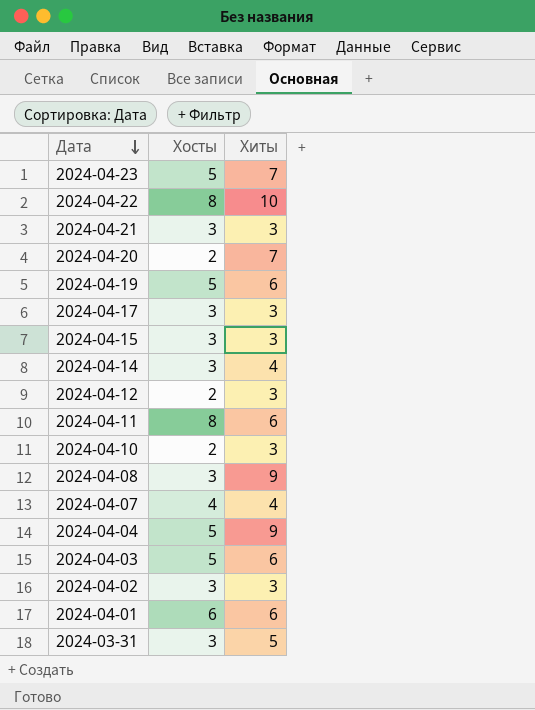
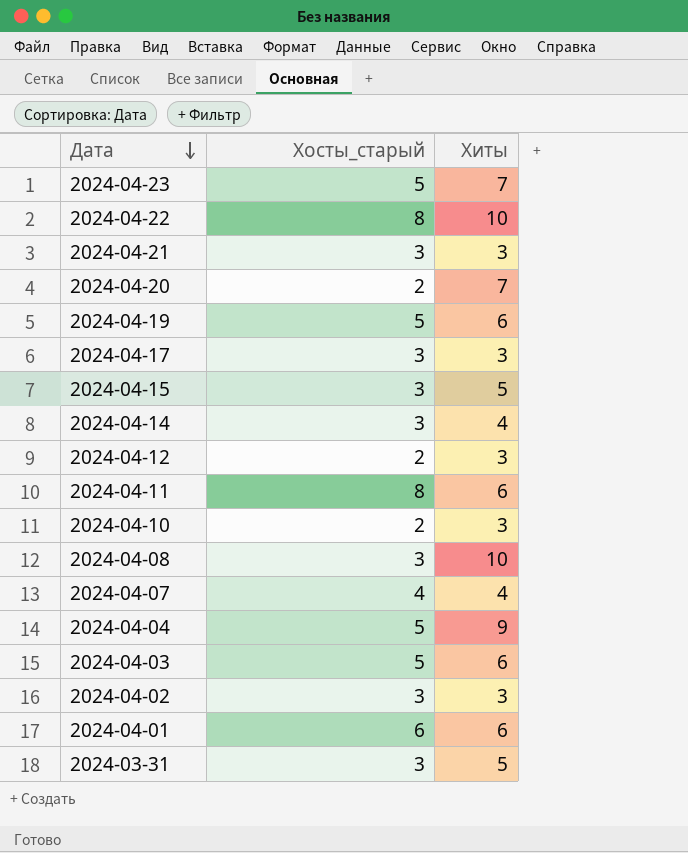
column name: Хосты -> Хосты_старый
2024-04-15 | Хиты: 3 -> 5
2024-04-08 | Хиты: 9 -> 10

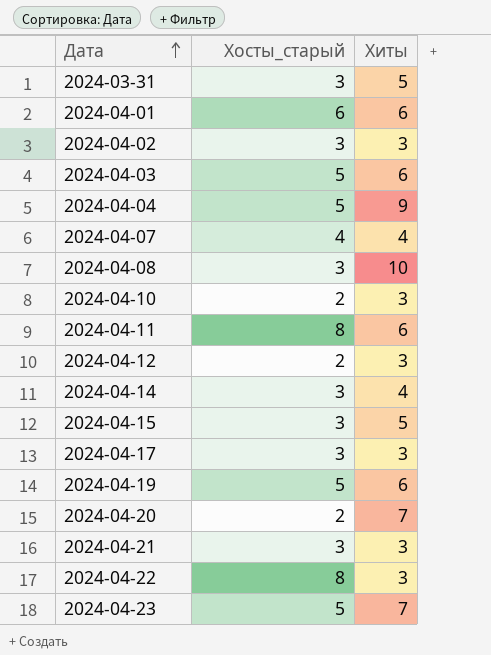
row order: Дата descending -> Дата ascending
2024-04-22 | Хиты: 10 -> 3

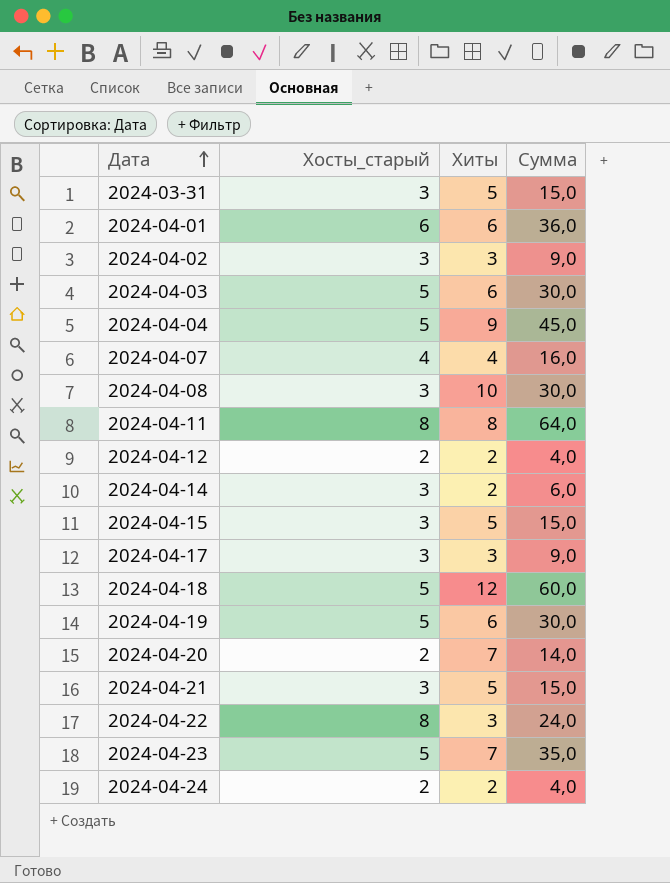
column Сумма | formula: none -> [Хосты_старый] * [Хиты]
row 2024-04-10: 2 | 3 -> none
2024-04-11 | Хиты: 6 -> 8
2024-04-12 | Хиты: 3 -> 2
2024-04-14 | Хиты: 4 -> 2
row 2024-04-18: none -> 5 | 12 | 60,0
2024-04-21 | Хиты: 3 -> 5
row 2024-04-24: none -> 2 | 2 | 4,0

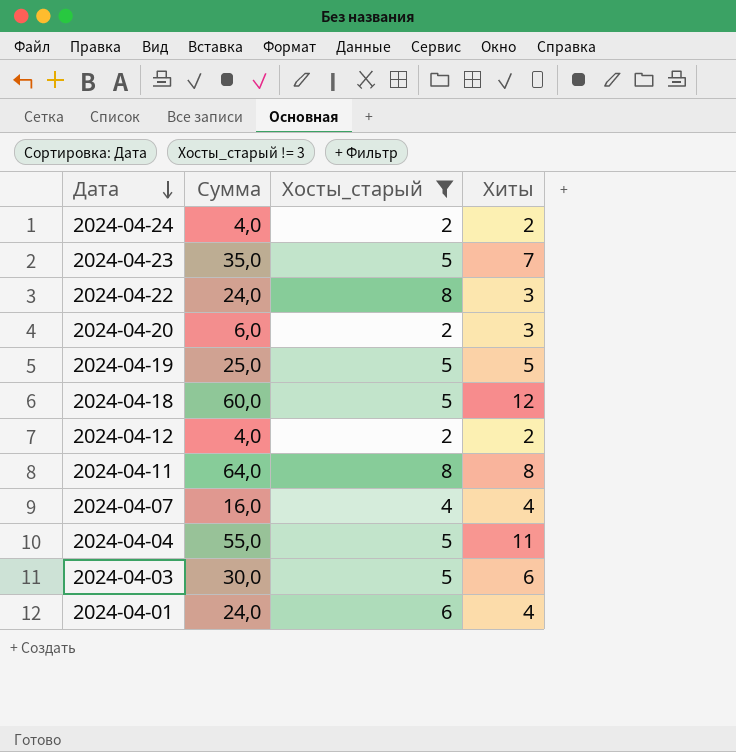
filter: none -> Хосты_старый != 3
row order: Дата ascending -> Дата descending
column Сумма | position: 4 -> 2
2024-04-20 | Сумма: 14,0 -> 6,0
2024-04-20 | Хиты: 7 -> 3
2024-04-19 | Сумма: 30,0 -> 25,0
2024-04-19 | Хиты: 6 -> 5
2024-04-04 | Сумма: 45,0 -> 55,0
2024-04-04 | Хиты: 9 -> 11
2024-04-01 | Сумма: 36,0 -> 24,0
2024-04-01 | Хиты: 6 -> 4

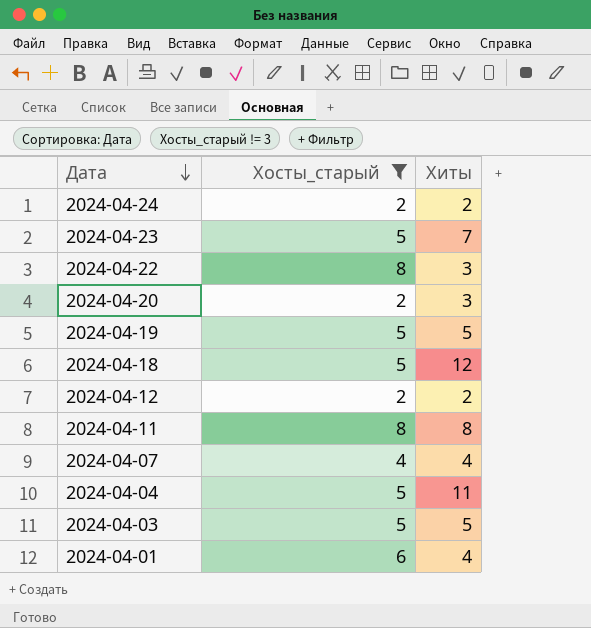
column Сумма | formula: [Хосты_старый] * [Хиты] -> none
2024-04-03 | Хиты: 6 -> 5

